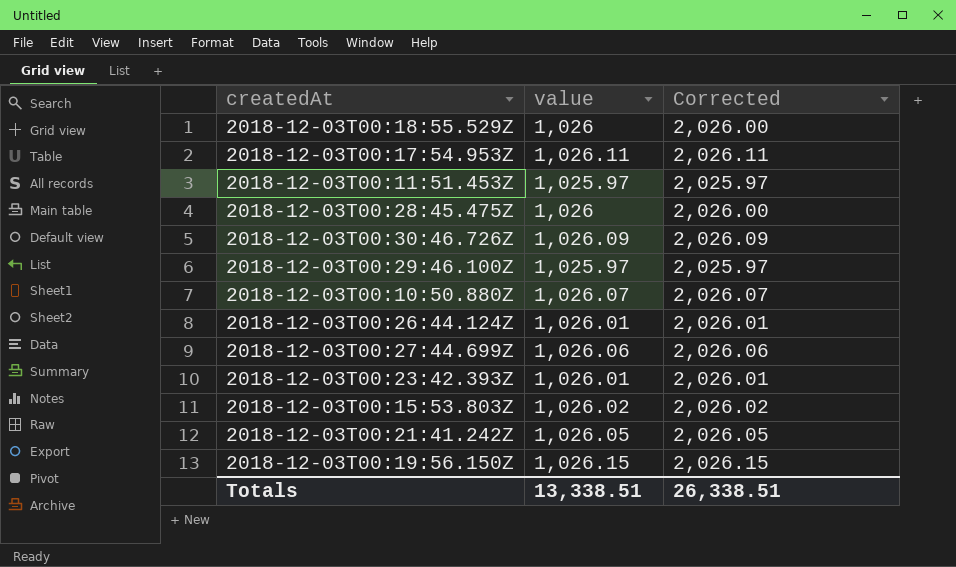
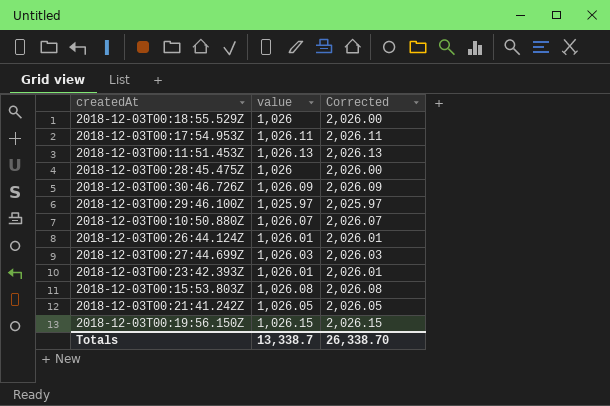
2018-12-03T00:11:51.453Z | value: 1,025.97 -> 1,026.13
2018-12-03T00:11:51.453Z | Corrected: 2,025.97 -> 2,026.13
2018-12-03T00:27:44.699Z | value: 1,026.06 -> 1,026.03
2018-12-03T00:27:44.699Z | Corrected: 2,026.06 -> 2,026.03
2018-12-03T00:15:53.803Z | value: 1,026.02 -> 1,026.08
2018-12-03T00:15:53.803Z | Corrected: 2,026.02 -> 2,026.08
Totals | value: 13,338.51 -> 13,338.7
Totals | Corrected: 26,338.51 -> 26,338.70

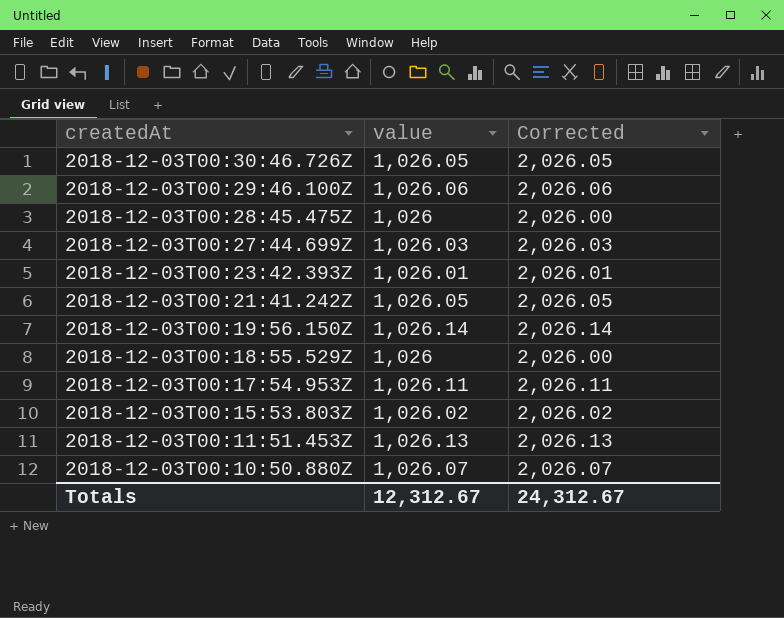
row order: none -> createdAt descending
row 2018-12-03T00:26:44.124Z: 1,026.01 | 2,026.01 -> none
2018-12-03T00:30:46.726Z | value: 1,026.09 -> 1,026.05
2018-12-03T00:30:46.726Z | Corrected: 2,026.09 -> 2,026.05
2018-12-03T00:29:46.100Z | value: 1,025.97 -> 1,026.06
2018-12-03T00:29:46.100Z | Corrected: 2,025.97 -> 2,026.06
2018-12-03T00:19:56.150Z | value: 1,026.15 -> 1,026.14
2018-12-03T00:19:56.150Z | Corrected: 2,026.15 -> 2,026.14
2018-12-03T00:15:53.803Z | value: 1,026.08 -> 1,026.02
2018-12-03T00:15:53.803Z | Corrected: 2,026.08 -> 2,026.02
Totals | value: 13,338.7 -> 12,312.67
Totals | Corrected: 26,338.70 -> 24,312.67

